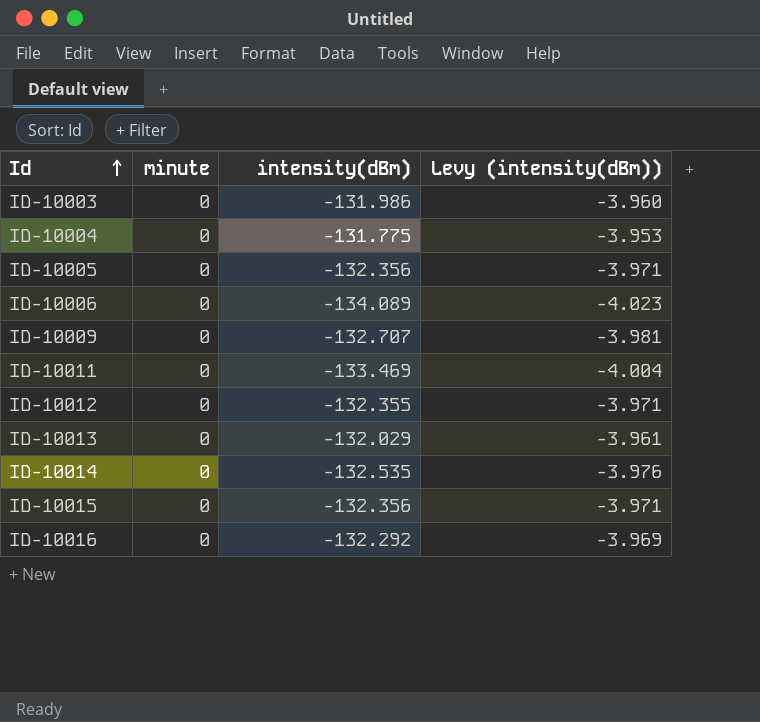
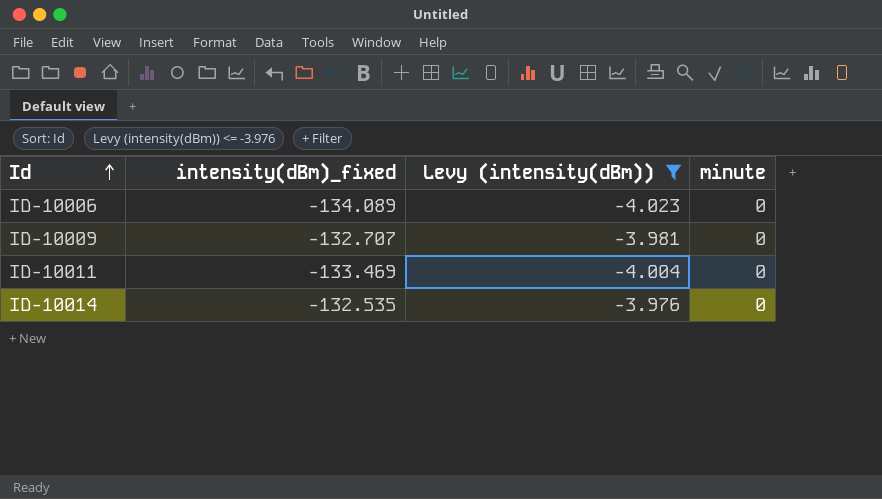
filter: none -> Levy (intensity(dBm)) <= -3.976
column name: intensity(dBm) -> intensity(dBm)_fixed
column minute | position: 2 -> 4

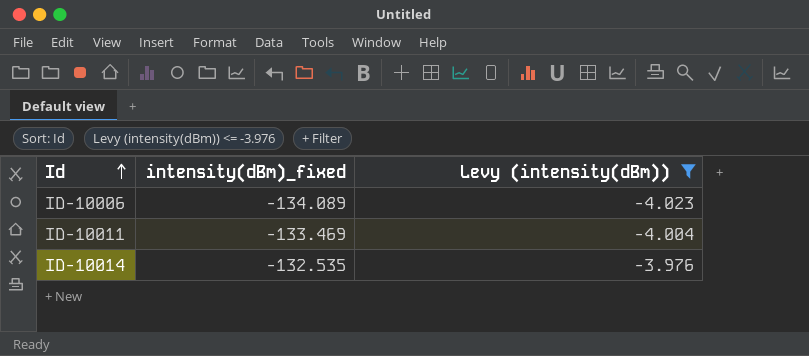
column minute | position: 4 -> none
row ID-10009: -132.707 | -3.981 | 0 -> none

